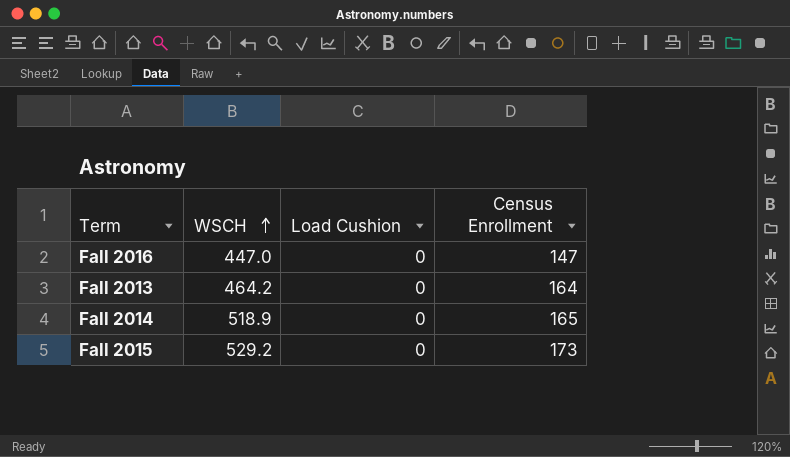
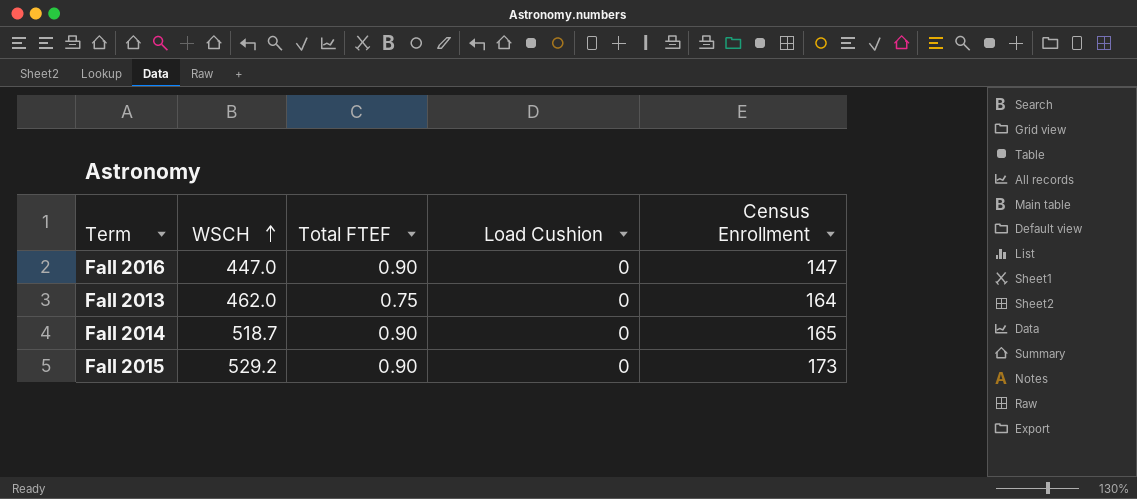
column Total FTEF | position: none -> 3
Fall 2013 | WSCH: 464.2 -> 462.0
Fall 2014 | WSCH: 518.9 -> 518.7

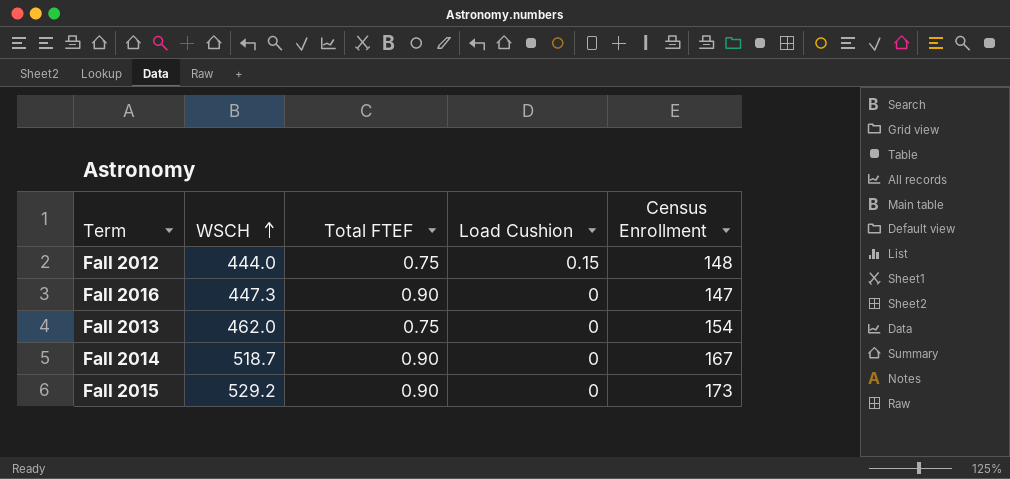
row Fall 2012: none -> 444.0 | 0.75 | 0.15 | 148
Fall 2016 | WSCH: 447.0 -> 447.3
Fall 2013 | Census Enrollment: 164 -> 154
Fall 2014 | Census Enrollment: 165 -> 167

